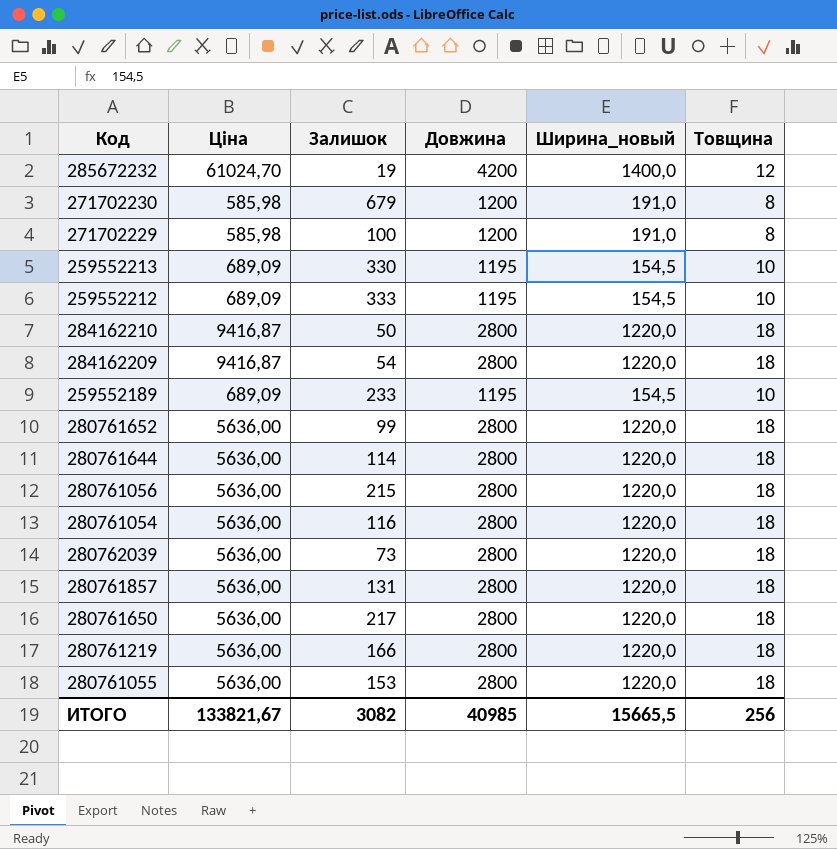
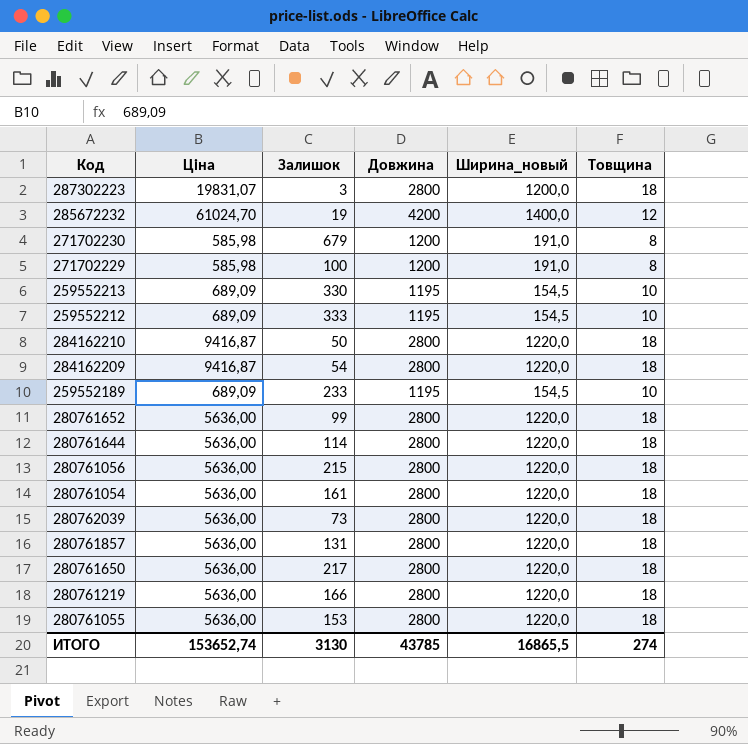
row 287302223: none -> 19831,07 | 3 | 2800 | 1200,0 | 18
280761054 | Залишок: 116 -> 161
ИТОГО | Ціна: 133821,67 -> 153652,74
ИТОГО | Залишок: 3082 -> 3130
ИТОГО | Довжина: 40985 -> 43785
ИТОГО | Ширина_новый: 15665,5 -> 16865,5
ИТОГО | Товщина: 256 -> 274

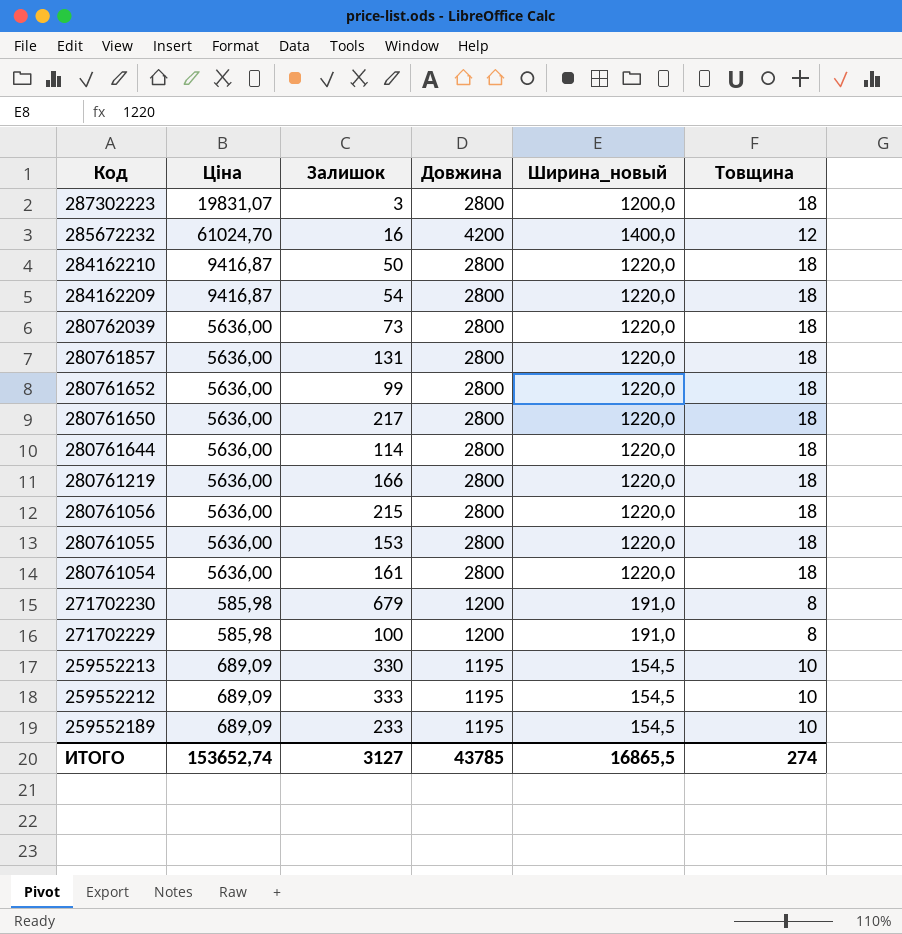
row order: none -> Код descending
285672232 | Залишок: 19 -> 16
ИТОГО | Залишок: 3130 -> 3127

